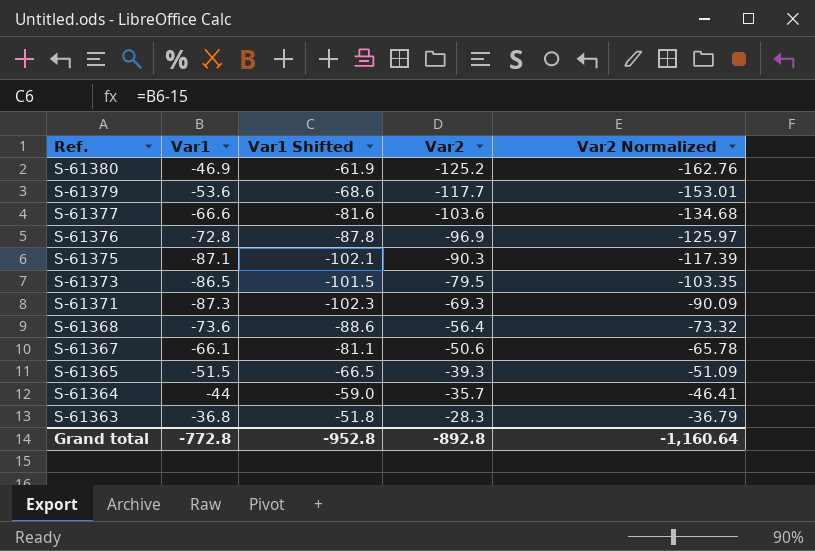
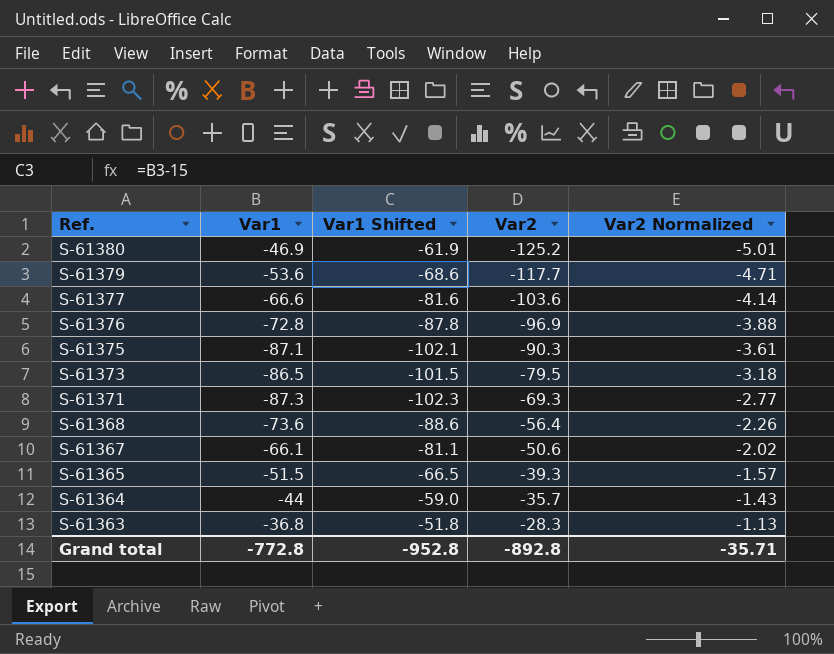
column Var2 Normalized | formula: [Var2] * 1.3 -> [Var2] * 0.04
Grand total | Var2 Normalized: -1,160.64 -> -35.71

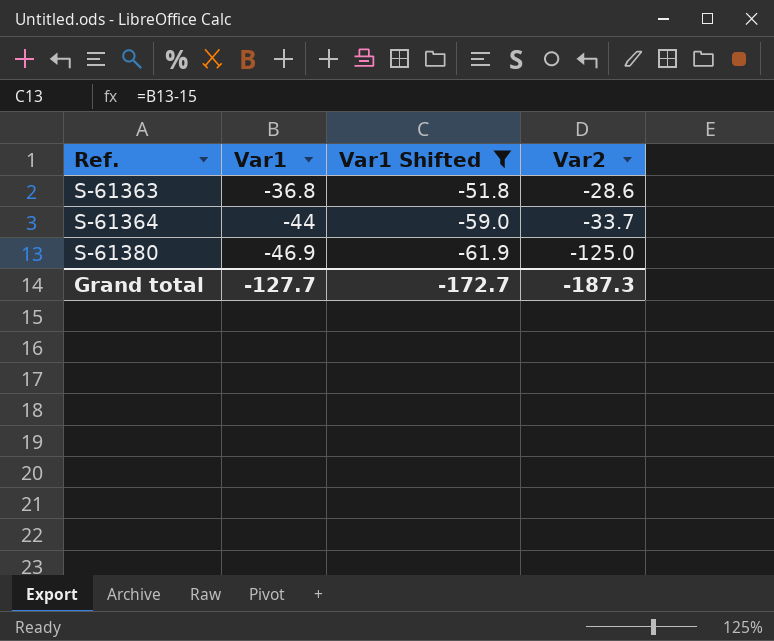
filter: none -> Var1 Shifted >= -61.9
row order: Ref. descending -> Ref. ascending
column Var2 Normalized | formula: [Var2] * 0.04 -> none
S-61363 | Var2: -28.3 -> -28.6
S-61364 | Var2: -35.7 -> -33.7
S-61380 | Var2: -125.2 -> -125.0
Grand total | Var1: -772.8 -> -127.7
Grand total | Var1 Shifted: -952.8 -> -172.7
Grand total | Var2: -892.8 -> -187.3

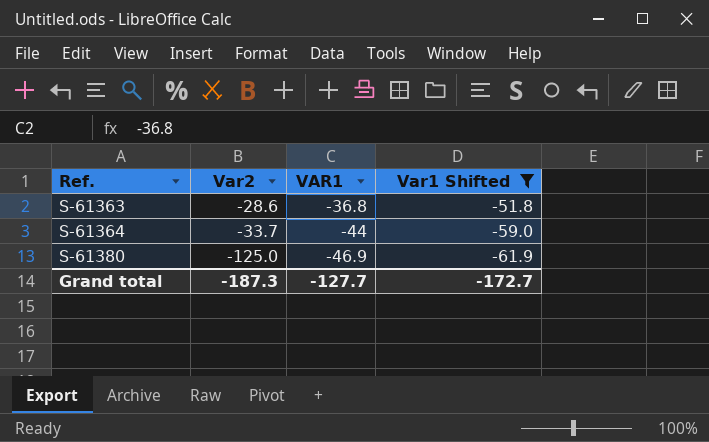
column Var2 | position: 4 -> 2
column name: Var1 -> VAR1

